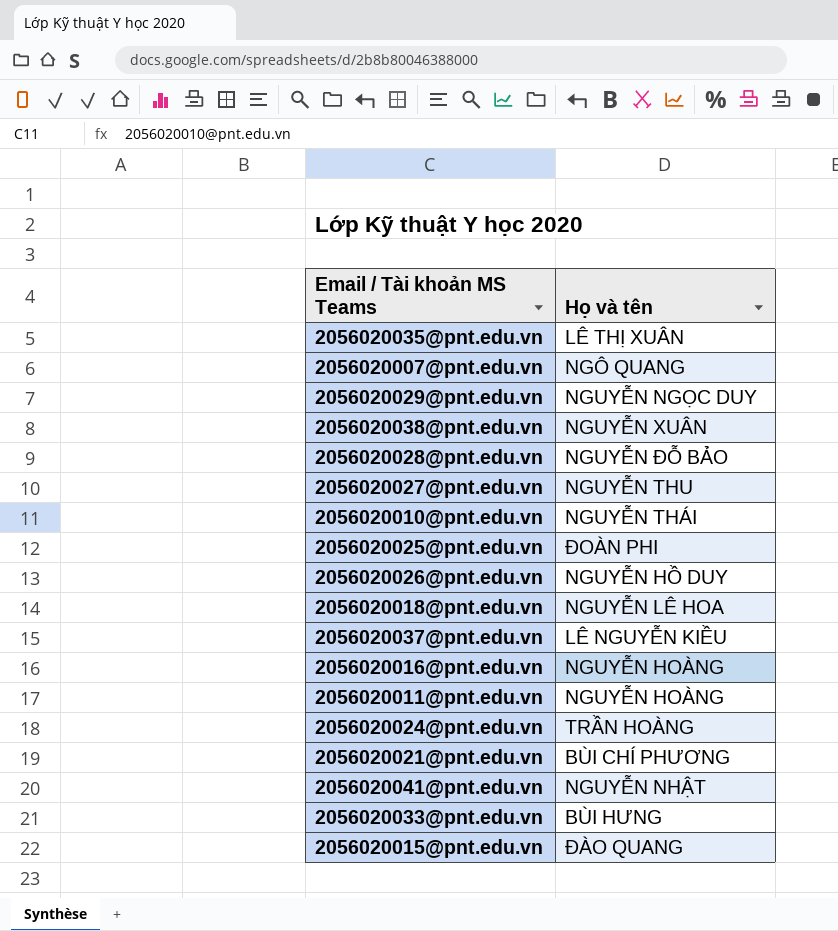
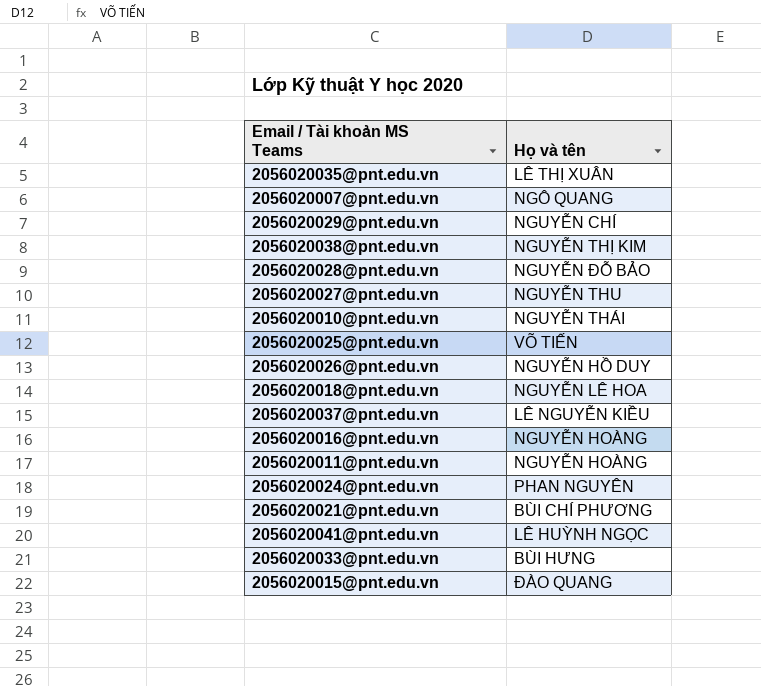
2056020029@pnt.edu.vn | Họ và tên: NGUYỄN NGỌC DUY -> NGUYỄN CHÍ
2056020038@pnt.edu.vn | Họ và tên: NGUYỄN XUÂN -> NGUYỄN THỊ KIM
2056020025@pnt.edu.vn | Họ và tên: ĐOÀN PHI -> VÕ TIẾN
2056020024@pnt.edu.vn | Họ và tên: TRẦN HOÀNG -> PHAN NGUYÊN
2056020041@pnt.edu.vn | Họ và tên: NGUYỄN NHẬT -> LÊ HUỲNH NGỌC

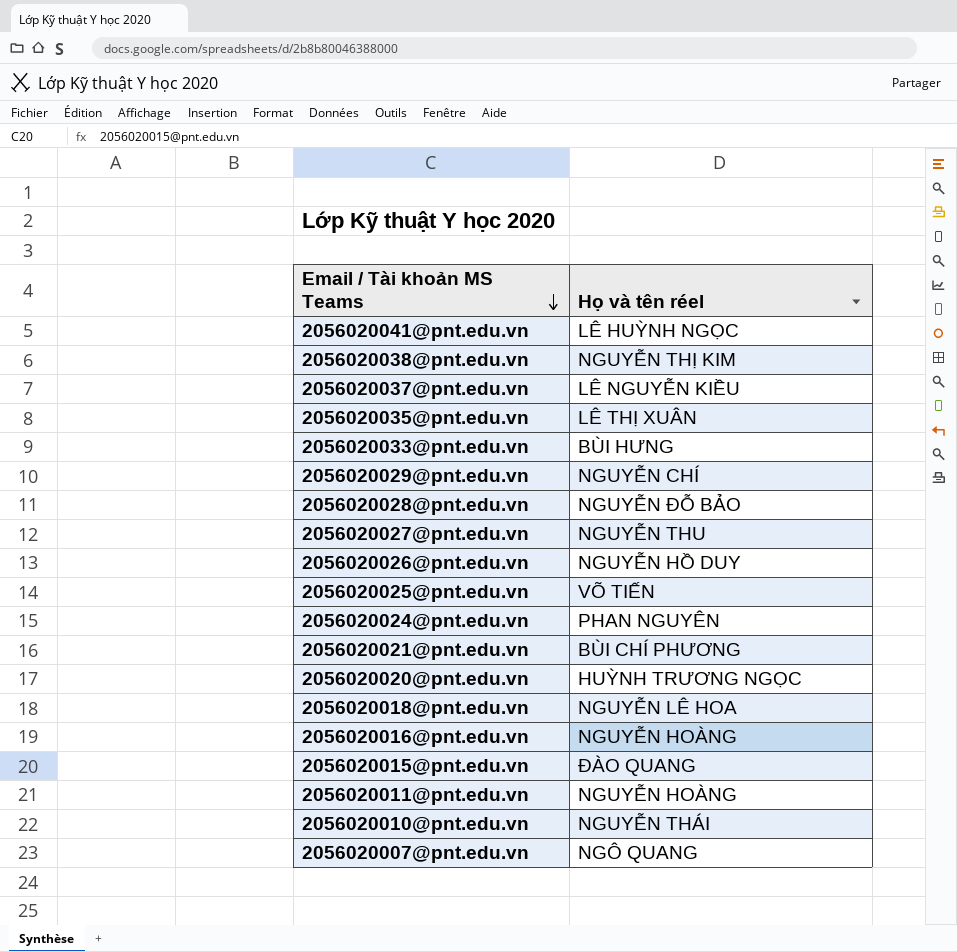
row order: none -> Email / Tài khoản MS Teams descending
column name: Họ và tên -> Họ và tên réel
row 2056020020@pnt.edu.vn: none -> HUỲNH TRƯƠNG NGỌC

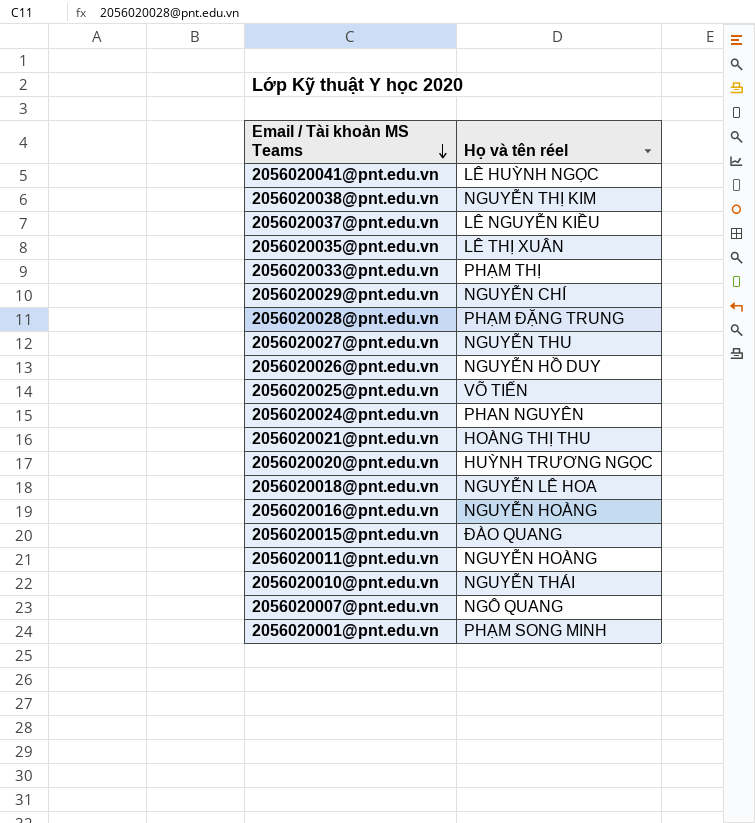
2056020033@pnt.edu.vn | Họ và tên réel: BÙI HƯNG -> PHẠM THỊ
2056020028@pnt.edu.vn | Họ và tên réel: NGUYỄN ĐỖ BẢO -> PHẠM ĐẶNG TRUNG
2056020021@pnt.edu.vn | Họ và tên réel: BÙI CHÍ PHƯƠNG -> HOÀNG THỊ THU
row 2056020001@pnt.edu.vn: none -> PHẠM SONG MINH

